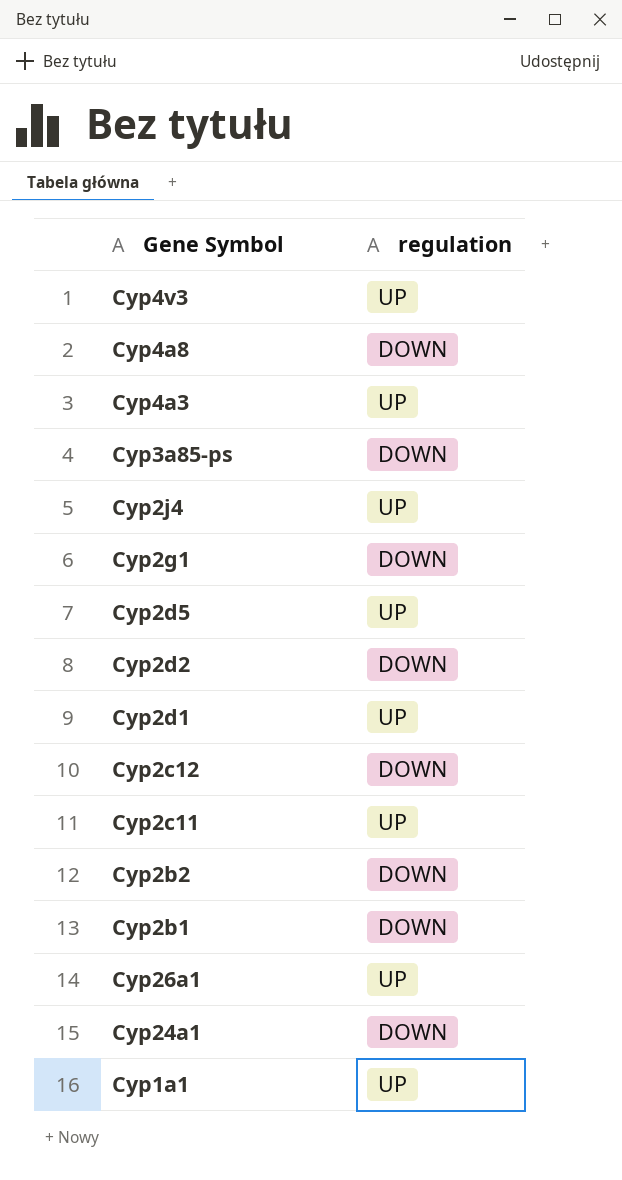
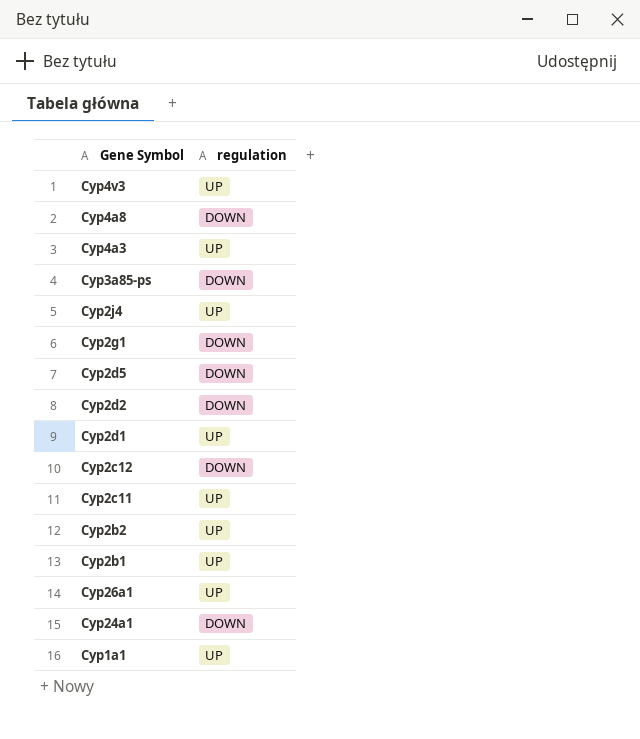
Cyp2d5 | regulation: UP -> DOWN
Cyp2b2 | regulation: DOWN -> UP
Cyp2b1 | regulation: DOWN -> UP

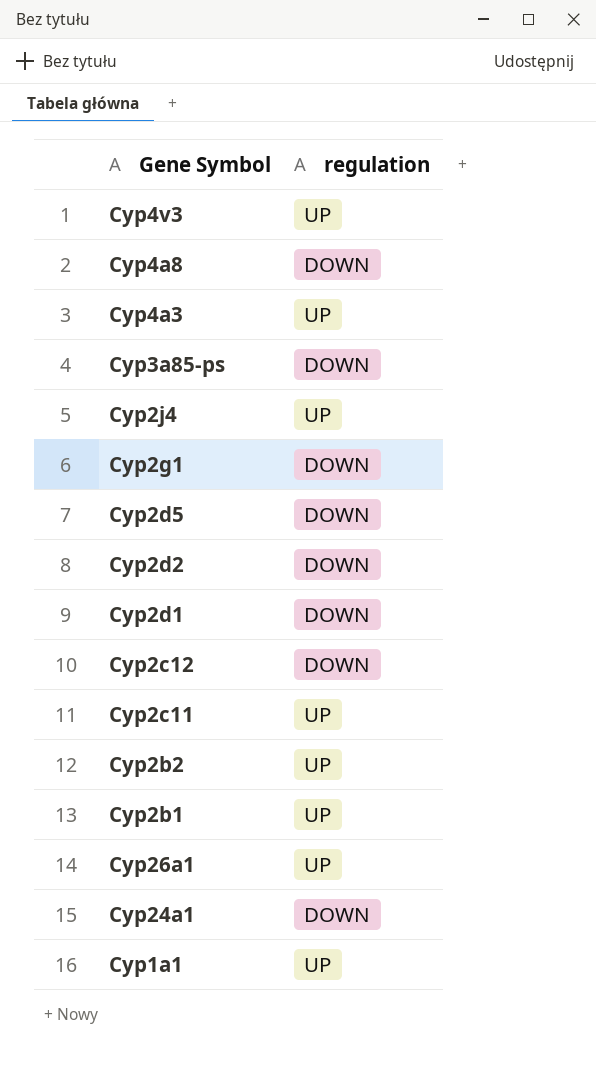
Cyp2d1 | regulation: UP -> DOWN

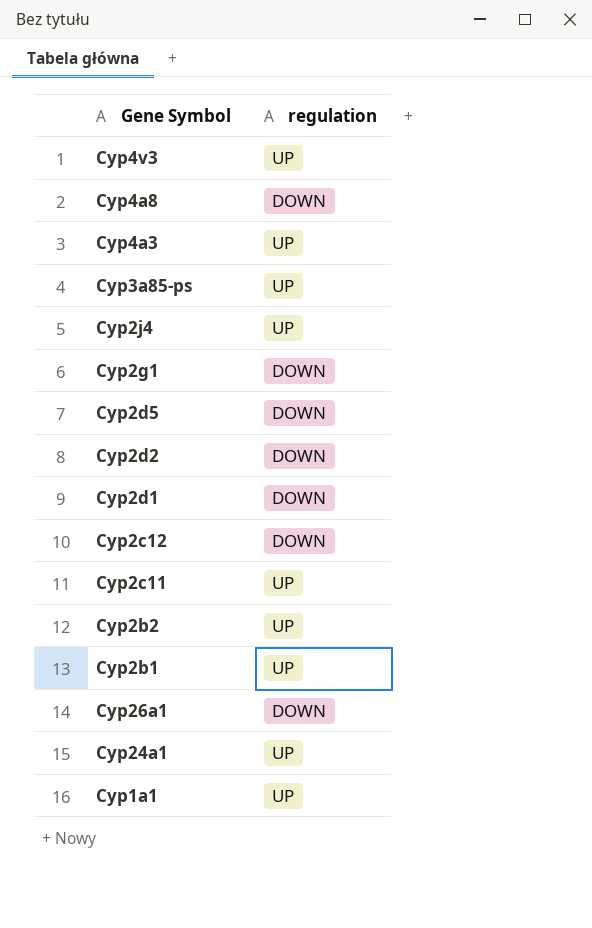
Cyp3a85-ps | regulation: DOWN -> UP
Cyp26a1 | regulation: UP -> DOWN
Cyp24a1 | regulation: DOWN -> UP

